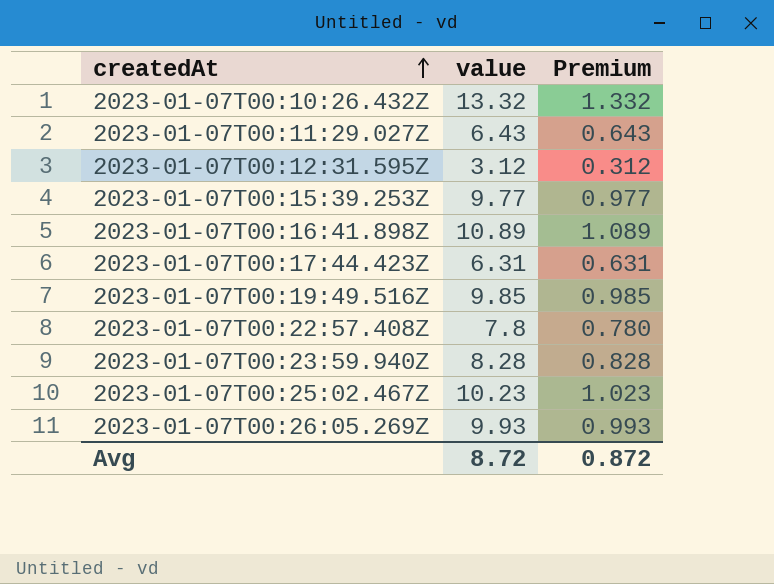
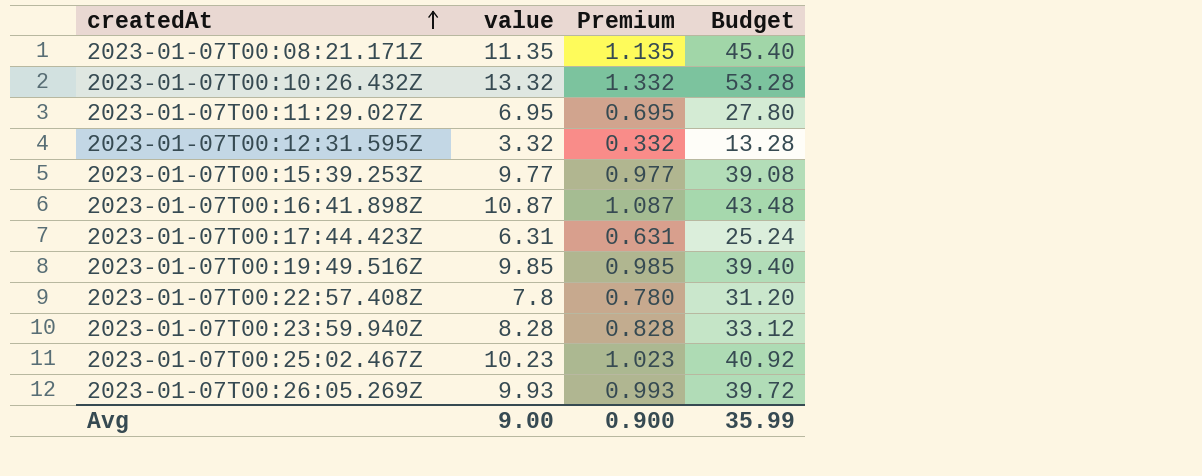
column Budget | formula: none -> [value] * 4
row 2023-01-07T00:08:21.171Z: none -> 11.35 | 1.135 | 45.40
2023-01-07T00:11:29.027Z | value: 6.43 -> 6.95
2023-01-07T00:11:29.027Z | Premium: 0.643 -> 0.695
2023-01-07T00:12:31.595Z | value: 3.12 -> 3.32
2023-01-07T00:12:31.595Z | Premium: 0.312 -> 0.332
2023-01-07T00:16:41.898Z | value: 10.89 -> 10.87
2023-01-07T00:16:41.898Z | Premium: 1.089 -> 1.087
Avg | value: 8.72 -> 9.00
Avg | Premium: 0.872 -> 0.900

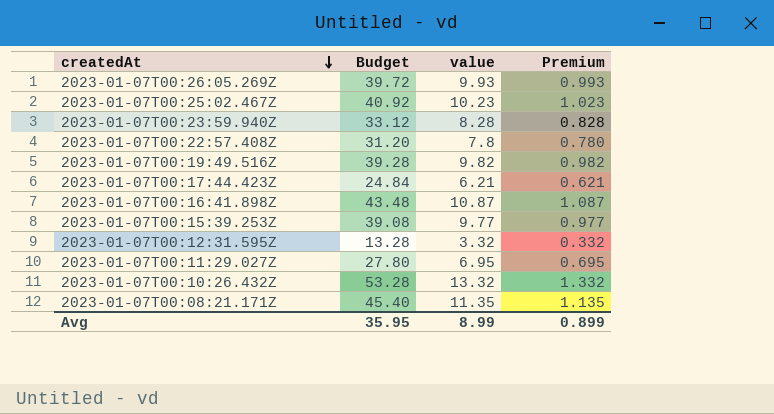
row order: createdAt ascending -> createdAt descending
column Budget | position: 4 -> 2
2023-01-07T00:19:49.516Z | Budget: 39.40 -> 39.28
2023-01-07T00:19:49.516Z | value: 9.85 -> 9.82
2023-01-07T00:19:49.516Z | Premium: 0.985 -> 0.982
2023-01-07T00:17:44.423Z | Budget: 25.24 -> 24.84
2023-01-07T00:17:44.423Z | value: 6.31 -> 6.21
2023-01-07T00:17:44.423Z | Premium: 0.631 -> 0.621
Avg | Budget: 35.99 -> 35.95
Avg | value: 9.00 -> 8.99
Avg | Premium: 0.900 -> 0.899

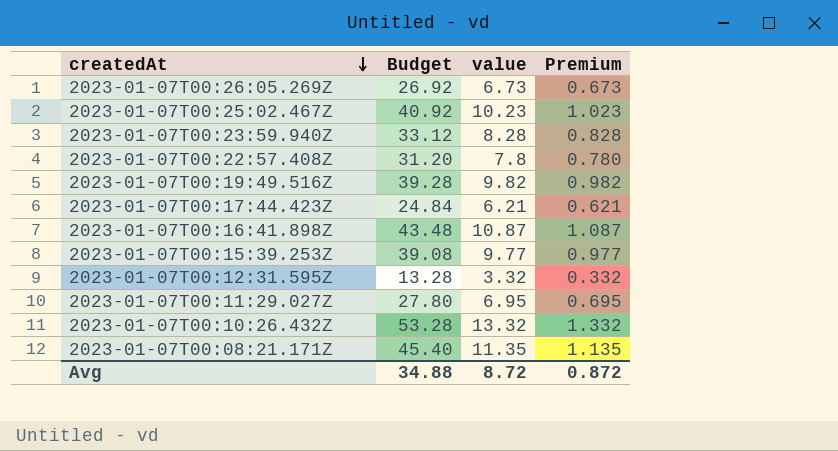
2023-01-07T00:26:05.269Z | Budget: 39.72 -> 26.92
2023-01-07T00:26:05.269Z | value: 9.93 -> 6.73
2023-01-07T00:26:05.269Z | Premium: 0.993 -> 0.673
Avg | Budget: 35.95 -> 34.88
Avg | value: 8.99 -> 8.72
Avg | Premium: 0.899 -> 0.872

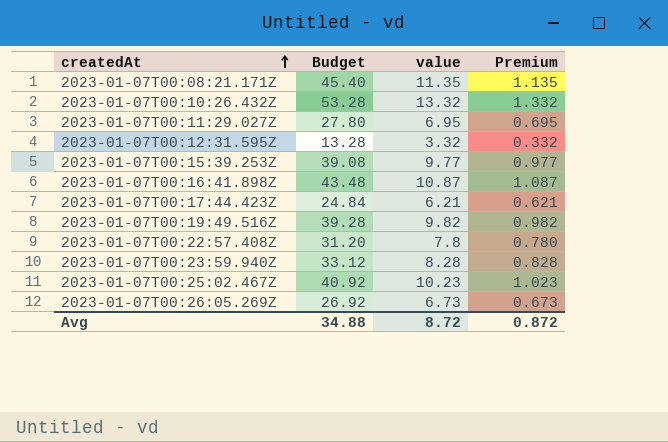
row order: createdAt descending -> createdAt ascending

